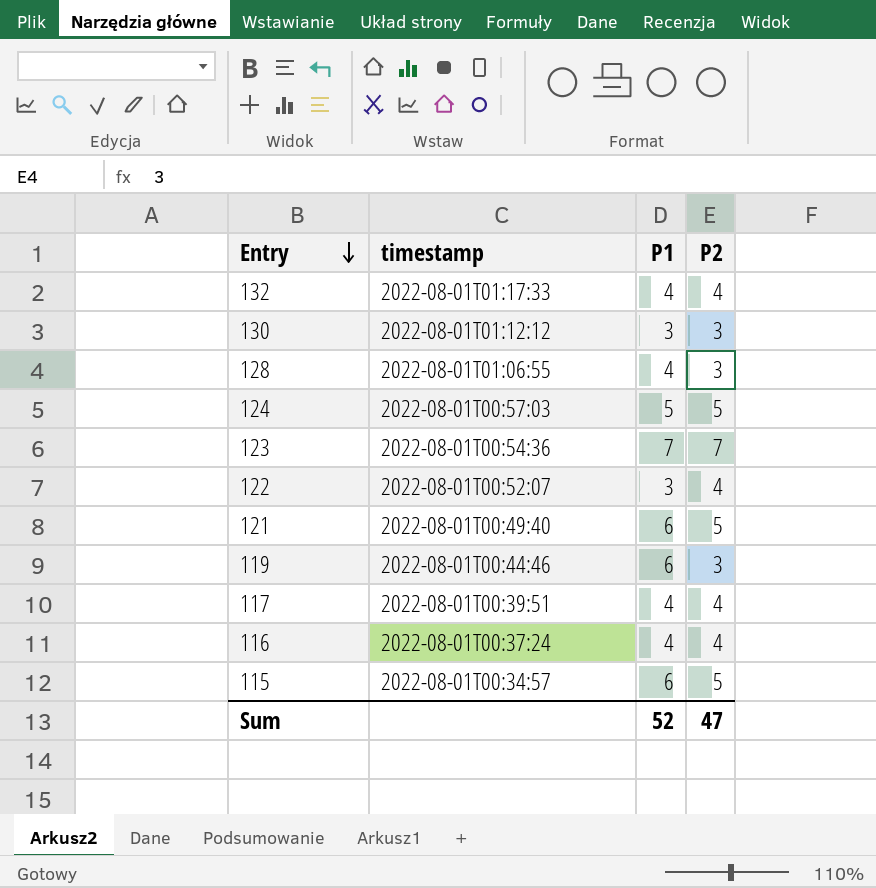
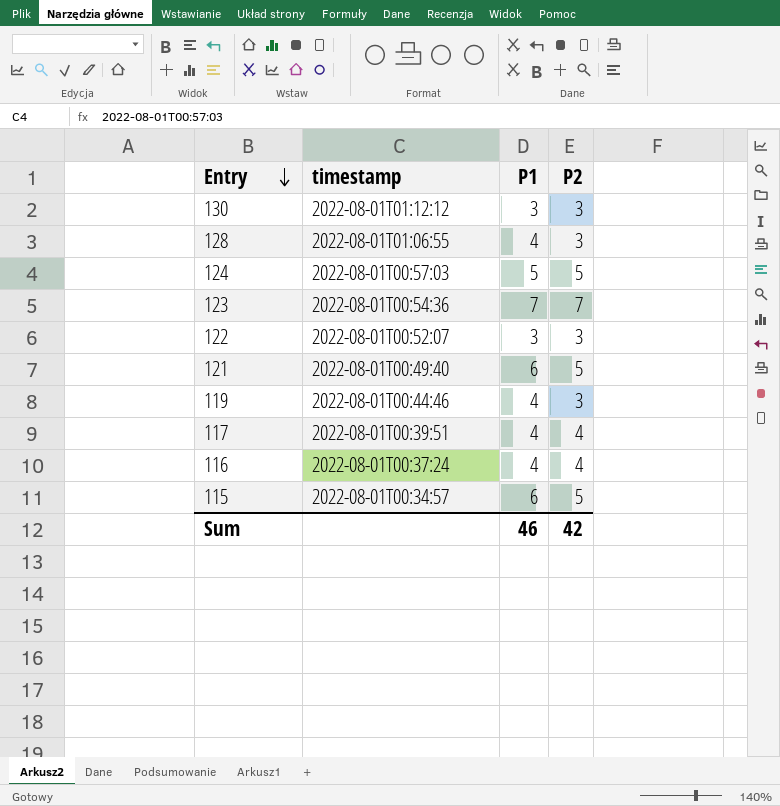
row 132: 2022-08-01T01:17:33 | 4 | 4 -> none
122 | P2: 4 -> 3
119 | P1: 6 -> 4
Sum | P1: 52 -> 46
Sum | P2: 47 -> 42

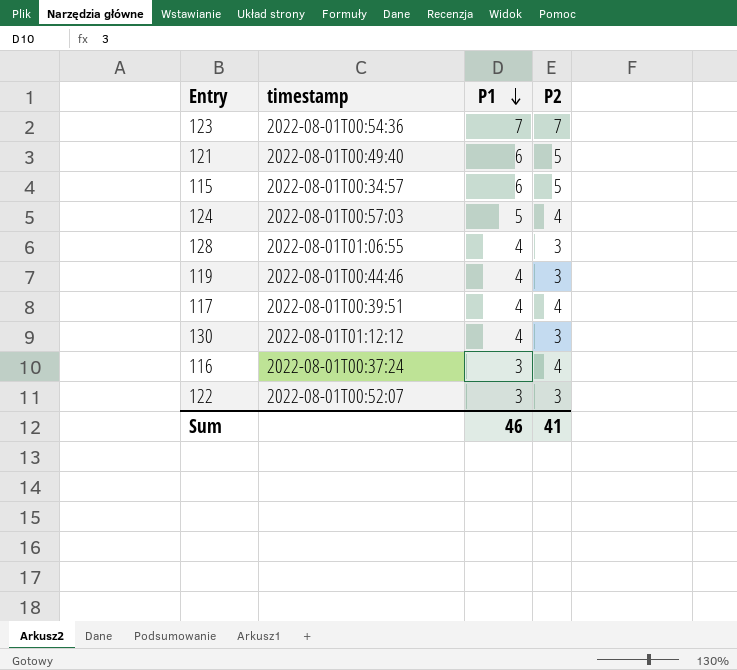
row order: Entry descending -> P1 descending
124 | P2: 5 -> 4
130 | P1: 3 -> 4
116 | P1: 4 -> 3
Sum | P2: 42 -> 41

